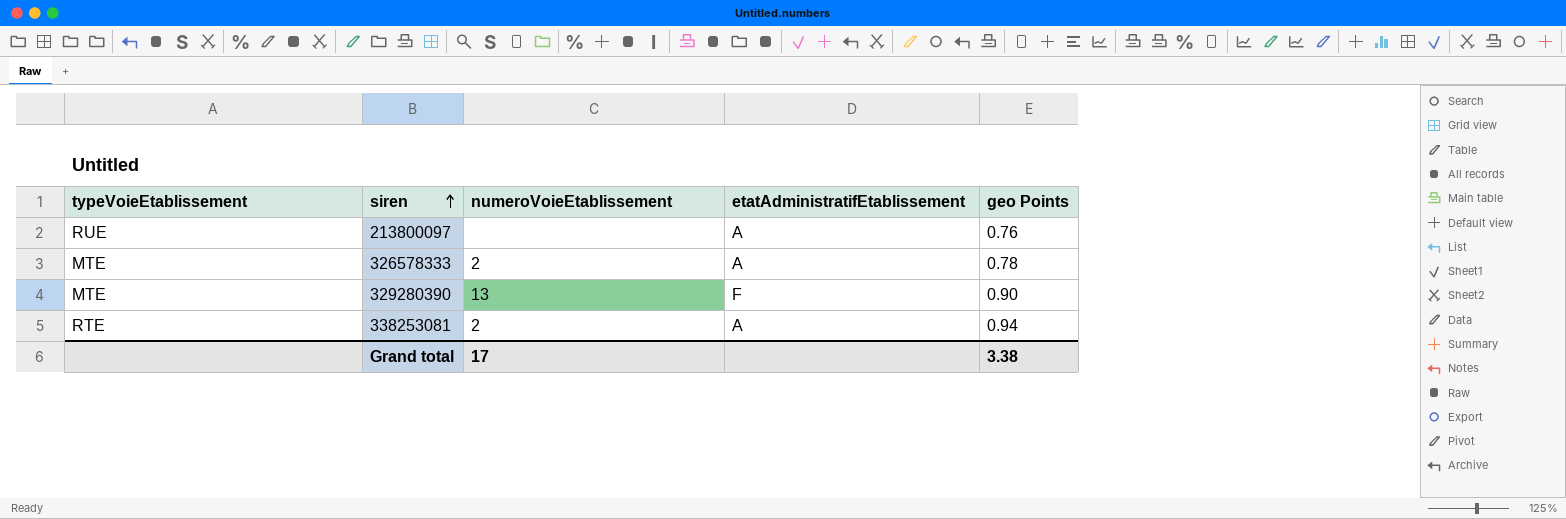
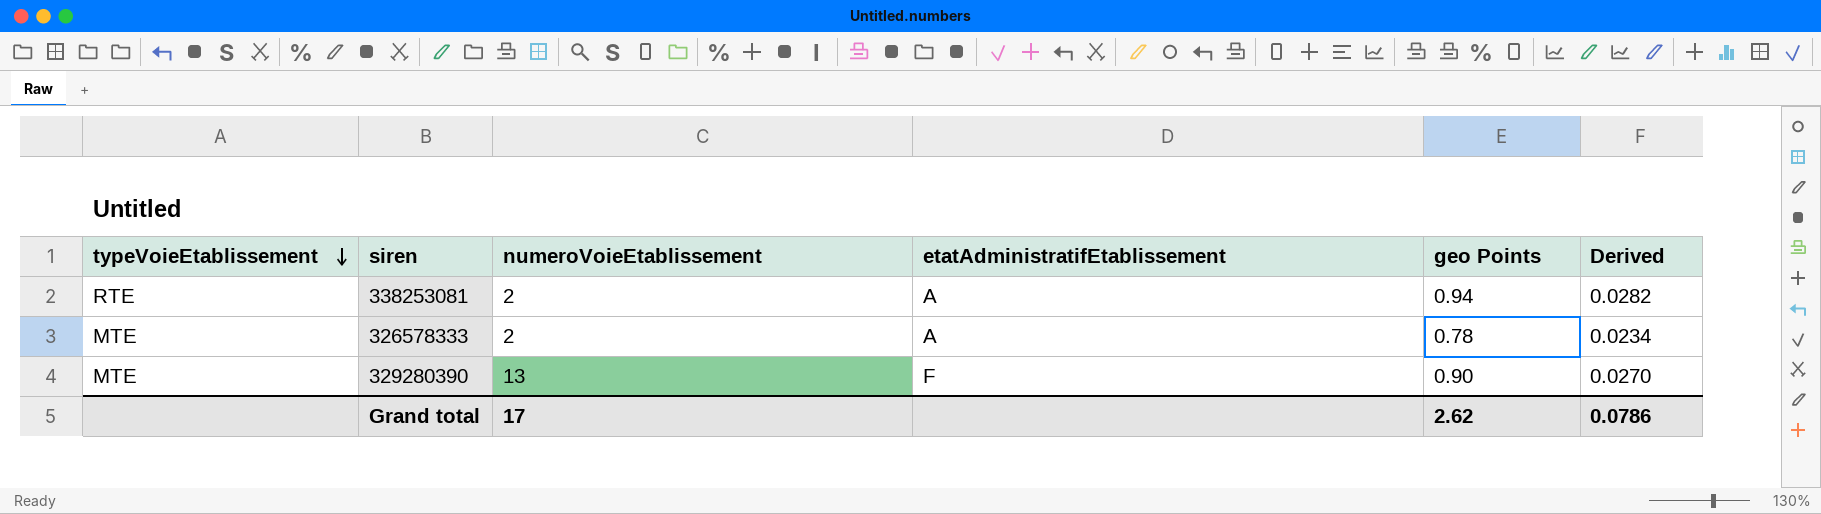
row order: siren ascending -> typeVoieEtablissement descending
column Derived | formula: none -> [geo Points] * 0.03
row 213800097: RUE | none | A | 0.76 -> none
Grand total | geo Points: 3.38 -> 2.62

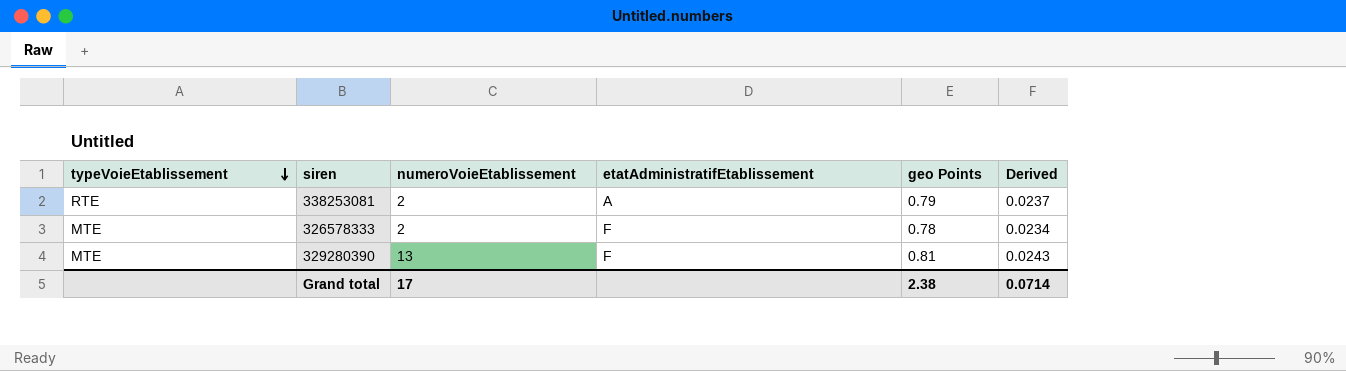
338253081 | geo Points: 0.94 -> 0.79
338253081 | Derived: 0.0282 -> 0.0237
326578333 | etatAdministratifEtablissement: A -> F
329280390 | geo Points: 0.90 -> 0.81
329280390 | Derived: 0.0270 -> 0.0243
Grand total | geo Points: 2.62 -> 2.38
Grand total | Derived: 0.0786 -> 0.0714

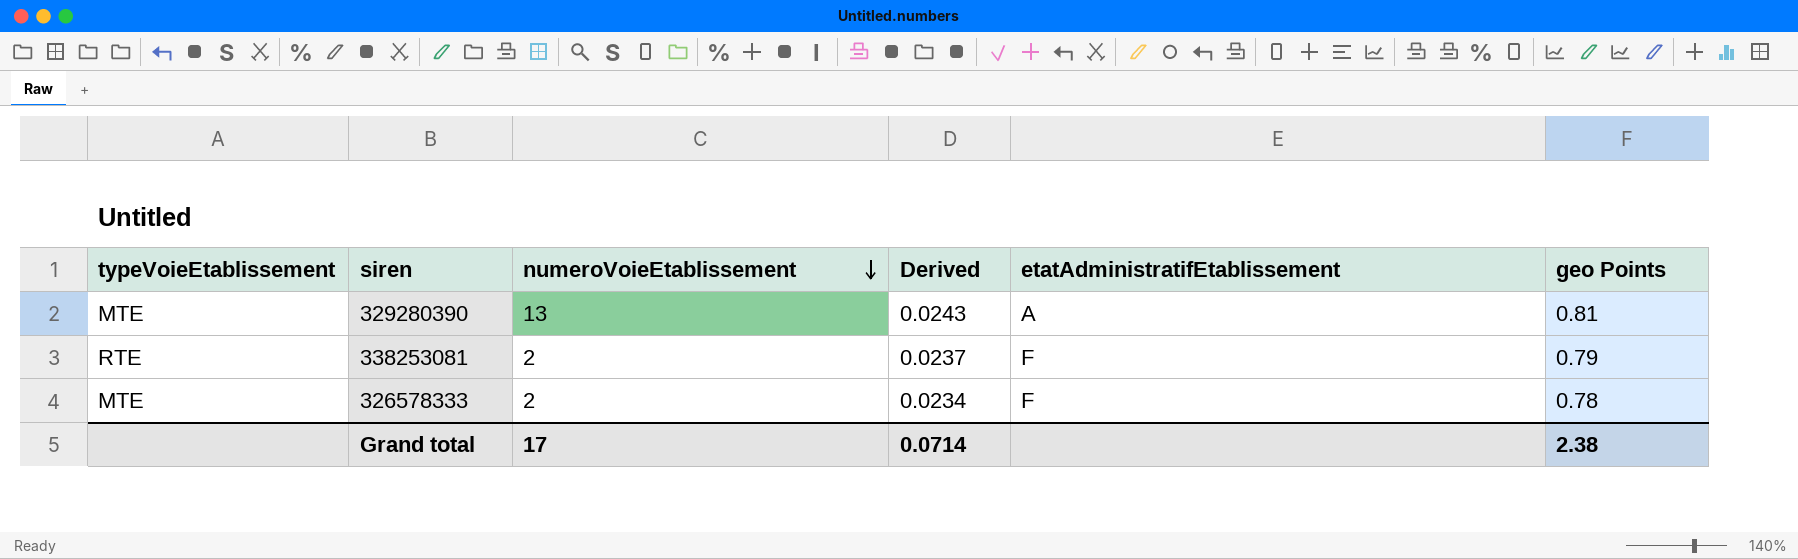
row order: typeVoieEtablissement descending -> numeroVoieEtablissement descending
column Derived | position: 6 -> 4
329280390 | etatAdministratifEtablissement: F -> A
338253081 | etatAdministratifEtablissement: A -> F

